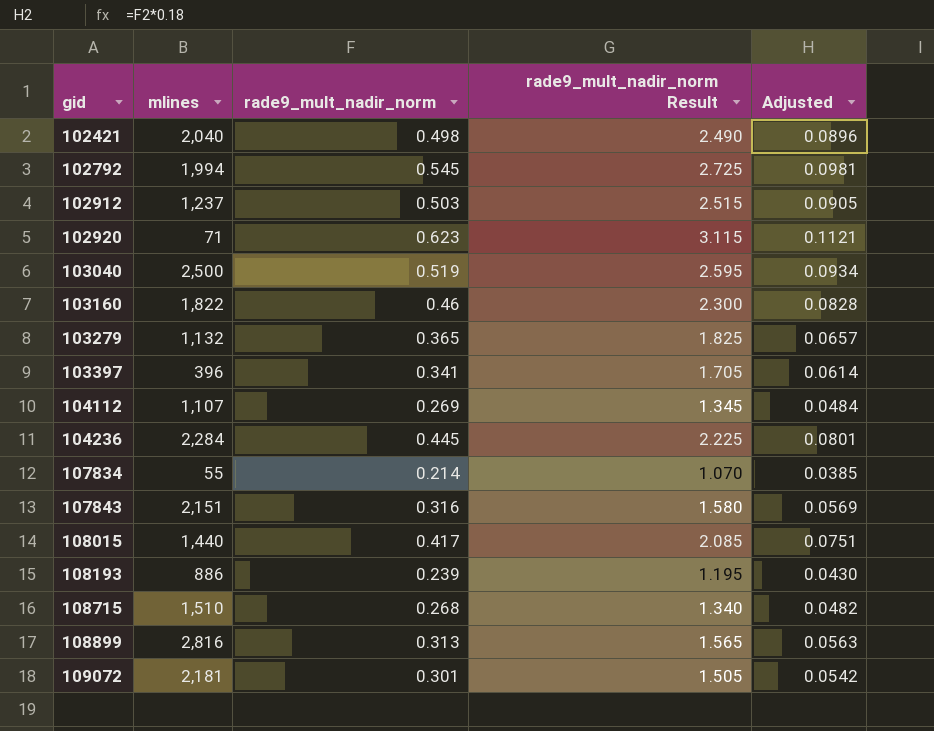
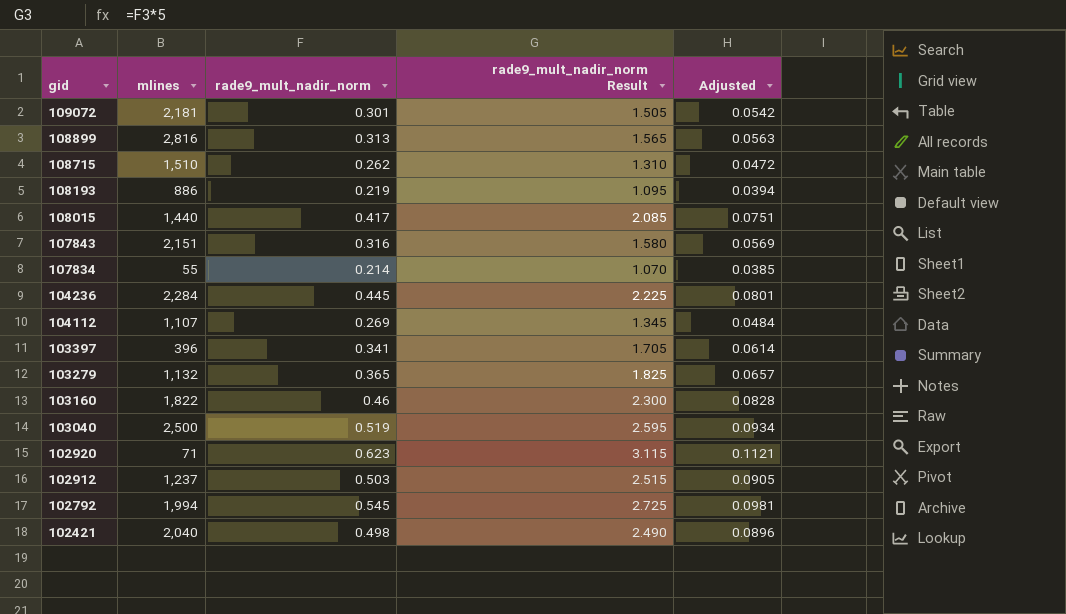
row order: gid ascending -> gid descending
108715 | rade9_mult_nadir_norm: 0.268 -> 0.262
108715 | rade9_mult_nadir_norm Result: 1.340 -> 1.310
108715 | Adjusted: 0.0482 -> 0.0472
108193 | rade9_mult_nadir_norm: 0.239 -> 0.219
108193 | rade9_mult_nadir_norm Result: 1.195 -> 1.095
108193 | Adjusted: 0.0430 -> 0.0394

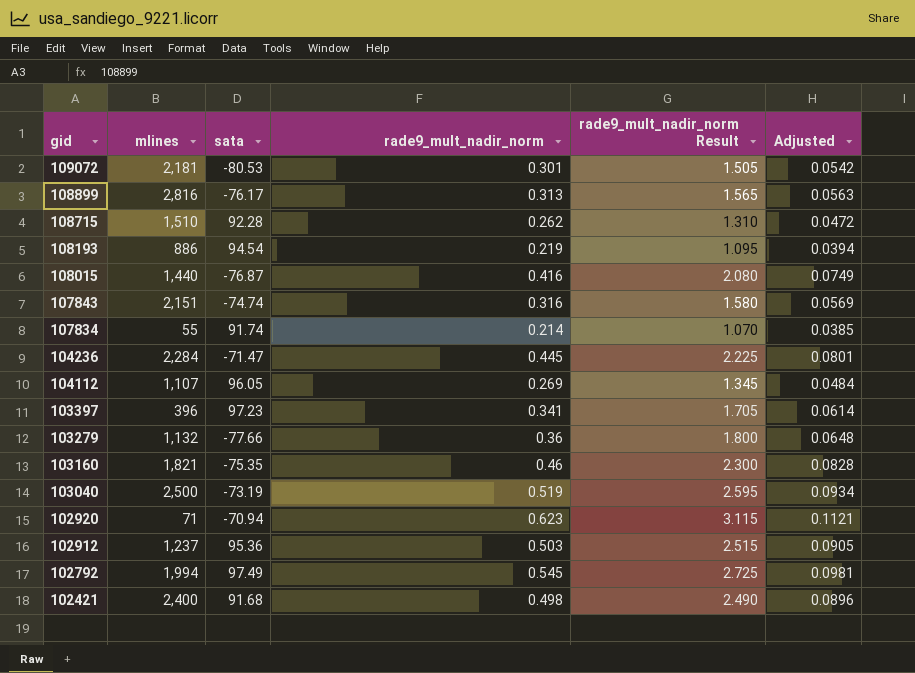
column sata | position: none -> 3
108015 | rade9_mult_nadir_norm: 0.417 -> 0.416
108015 | rade9_mult_nadir_norm Result: 2.085 -> 2.080
108015 | Adjusted: 0.0751 -> 0.0749
103279 | rade9_mult_nadir_norm: 0.365 -> 0.36
103279 | rade9_mult_nadir_norm Result: 1.825 -> 1.800
103279 | Adjusted: 0.0657 -> 0.0648
103160 | mlines: 1,822 -> 1,821
102421 | mlines: 2,040 -> 2,400

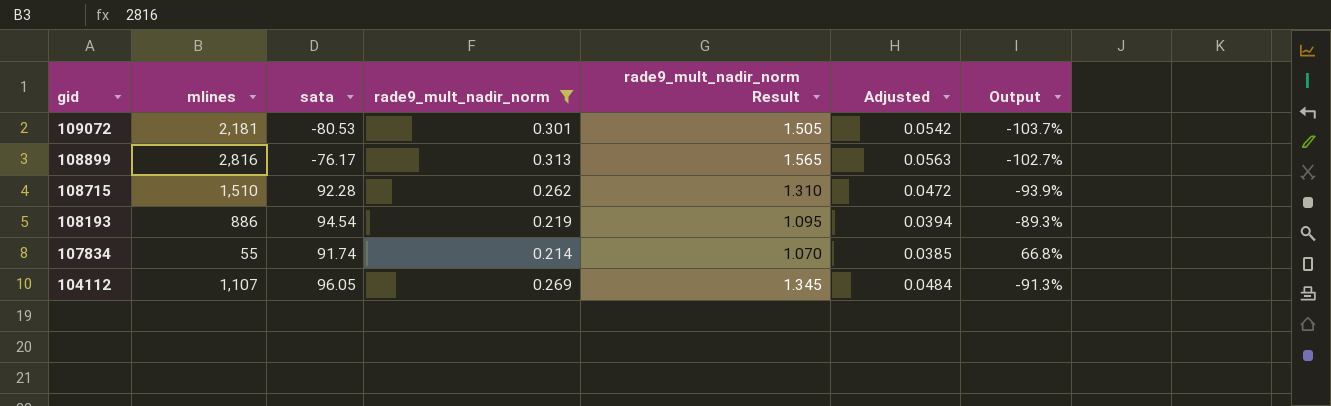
filter: none -> rade9_mult_nadir_norm <= 0.313
column Output | formula: none -> ([sata] - [mlines]) / [mlines]

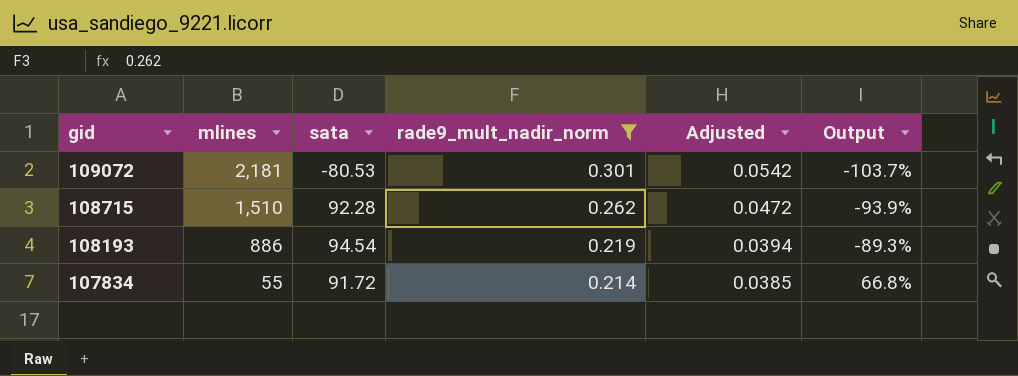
column rade9_mult_nadir_norm Result | formula: [rade9_mult_nadir_norm] * 5 -> none
row 108899: 2,816 | -76.17 | 0.313 | 1.565 | 0.0563 | -102.7% -> none
row 104112: 1,107 | 96.05 | 0.269 | 1.345 | 0.0484 | -91.3% -> none
107834 | sata: 91.74 -> 91.72

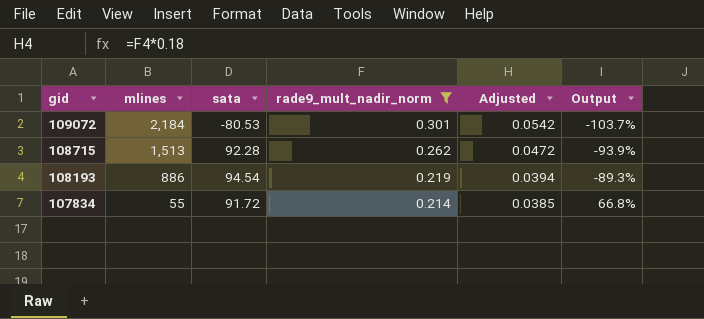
109072 | mlines: 2,181 -> 2,184
108715 | mlines: 1,510 -> 1,513

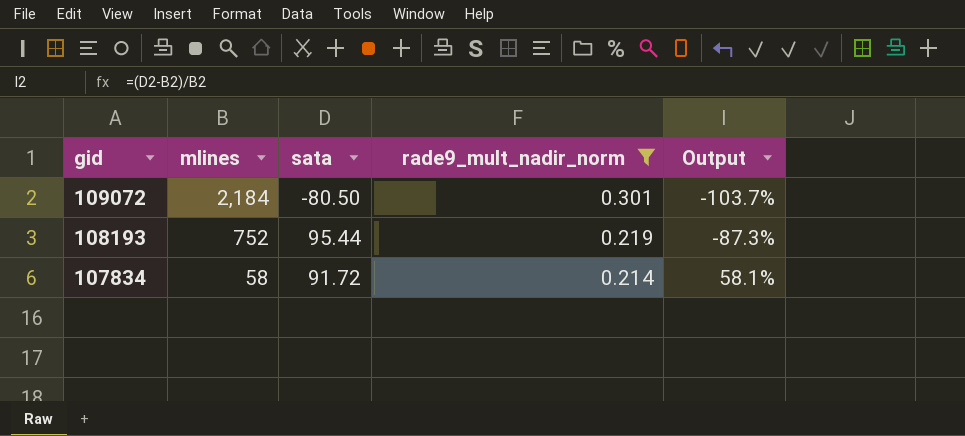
column Adjusted | formula: [rade9_mult_nadir_norm] * 0.18 -> none
row 108715: 1,513 | 92.28 | 0.262 | 0.0472 | -93.9% -> none
109072 | sata: -80.53 -> -80.50
108193 | mlines: 886 -> 752
108193 | sata: 94.54 -> 95.44
108193 | Output: -89.3% -> -87.3%
107834 | mlines: 55 -> 58
107834 | Output: 66.8% -> 58.1%

